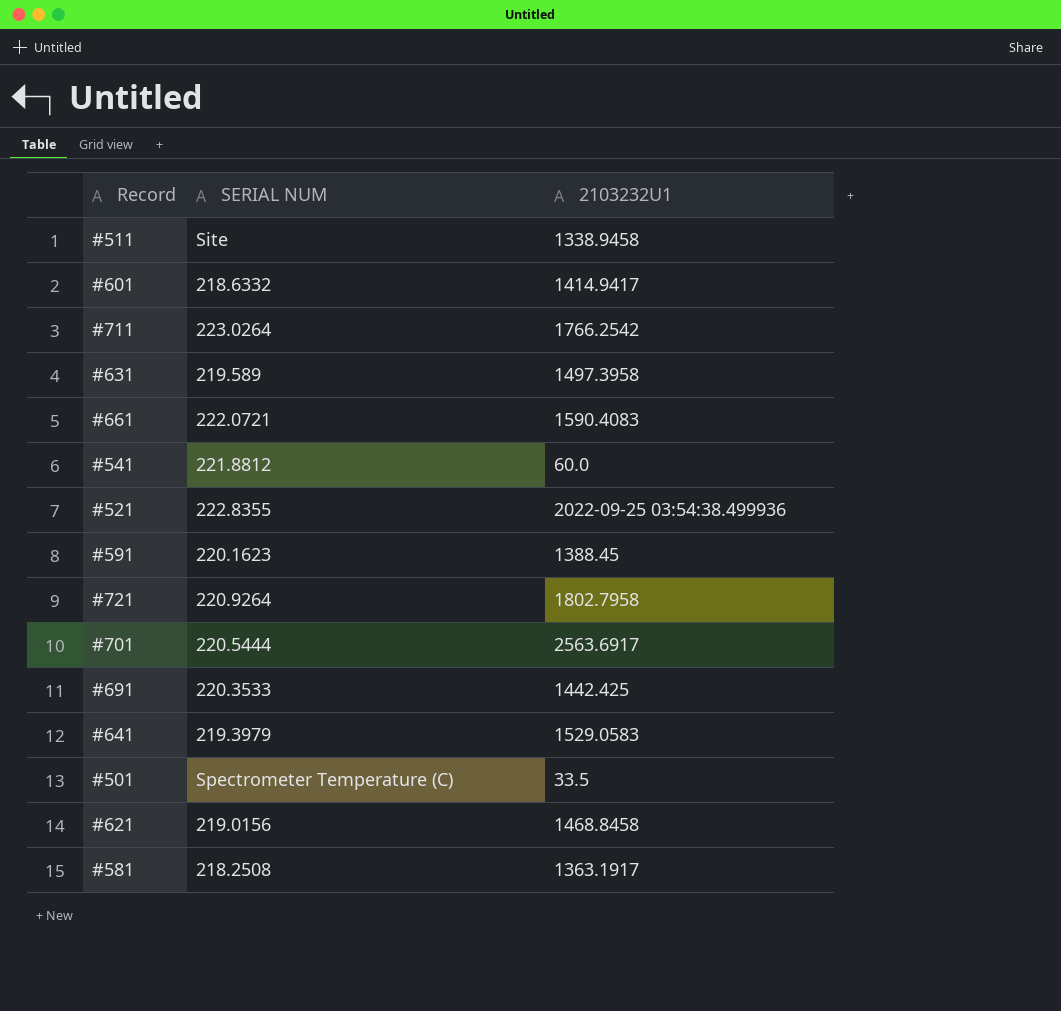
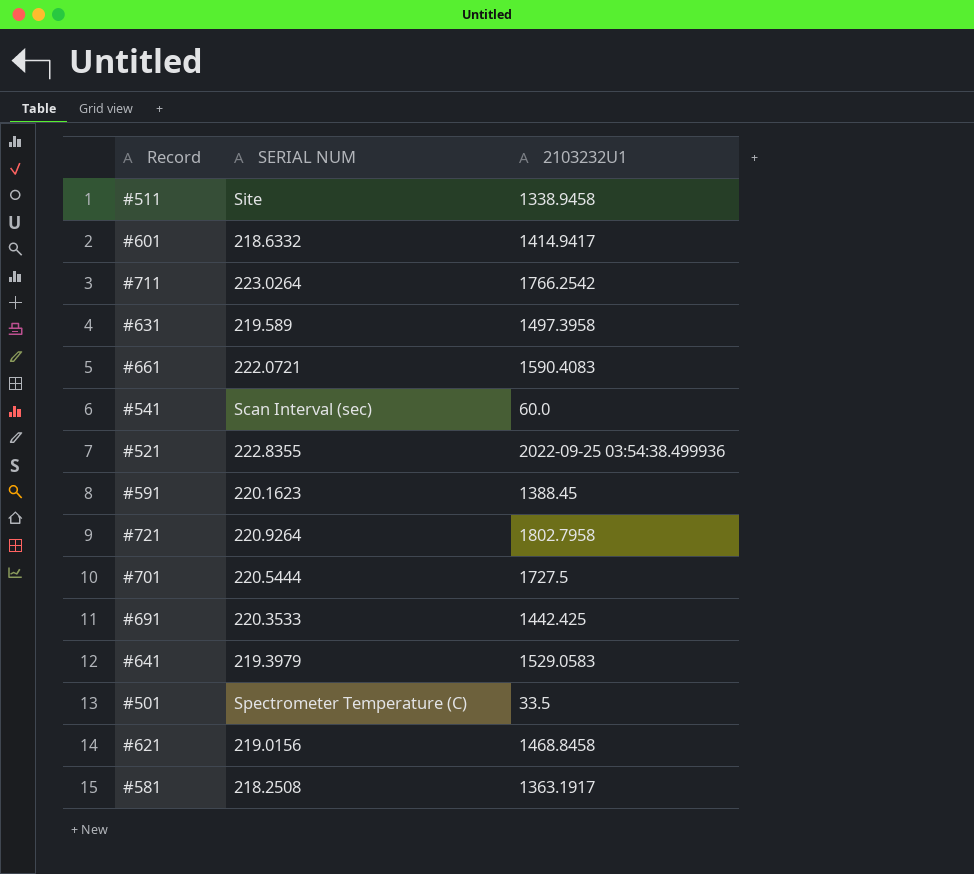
#541 | SERIAL NUM: 221.8812 -> Scan Interval (sec)
#701 | 2103232U1: 2563.6917 -> 1727.5

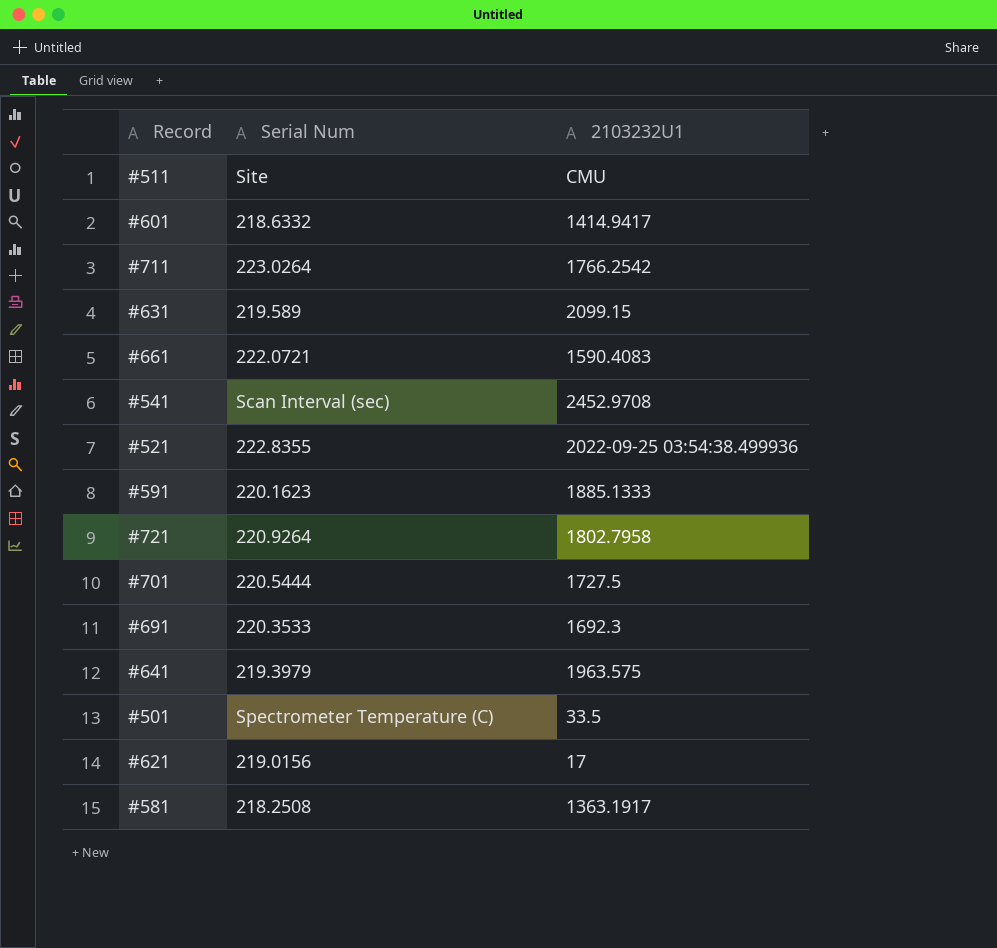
column name: SERIAL NUM -> Serial Num
#511 | 2103232U1: 1338.9458 -> CMU
#631 | 2103232U1: 1497.3958 -> 2099.15
#541 | 2103232U1: 60.0 -> 2452.9708
#591 | 2103232U1: 1388.45 -> 1885.1333
#691 | 2103232U1: 1442.425 -> 1692.3
#641 | 2103232U1: 1529.0583 -> 1963.575
#621 | 2103232U1: 1468.8458 -> 17

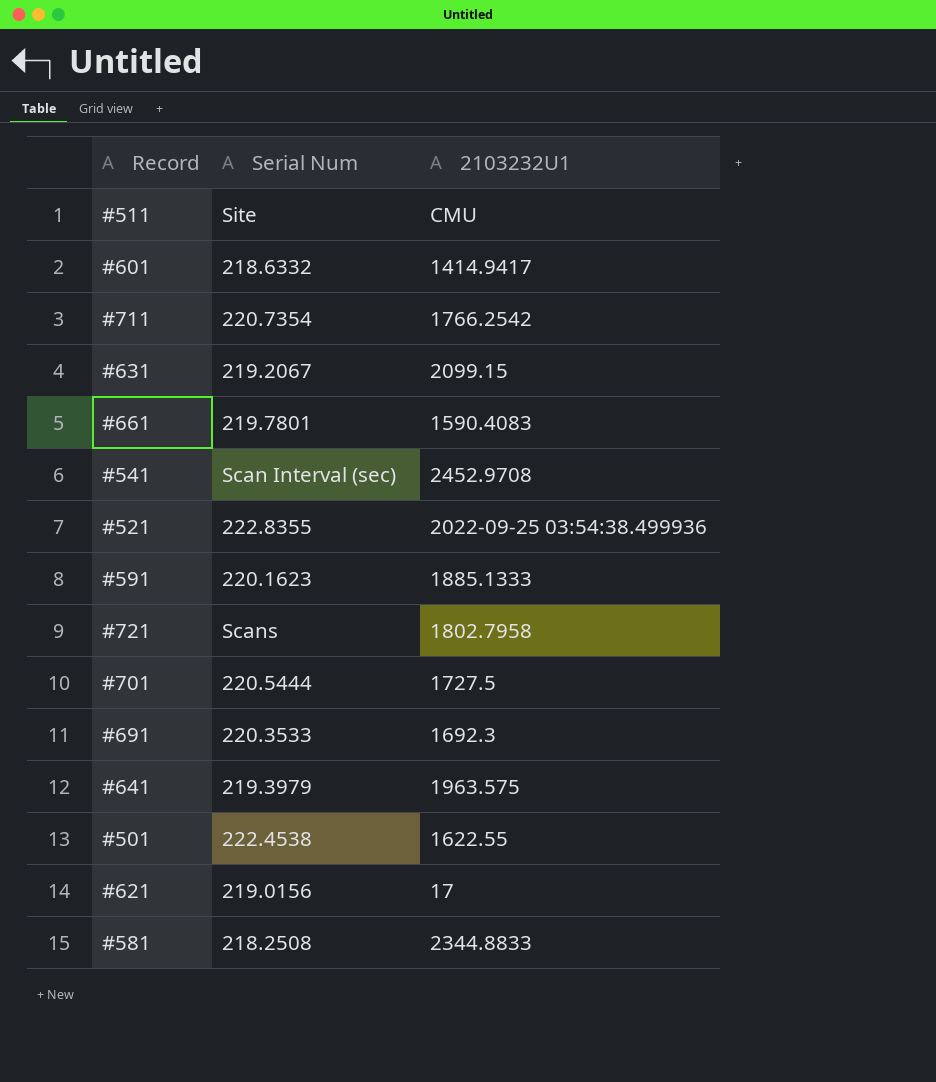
#711 | Serial Num: 223.0264 -> 220.7354
#631 | Serial Num: 219.589 -> 219.2067
#661 | Serial Num: 222.0721 -> 219.7801
#721 | Serial Num: 220.9264 -> Scans
#501 | Serial Num: Spectrometer Temperature (C) -> 222.4538
#501 | 2103232U1: 33.5 -> 1622.55
#581 | 2103232U1: 1363.1917 -> 2344.8833

